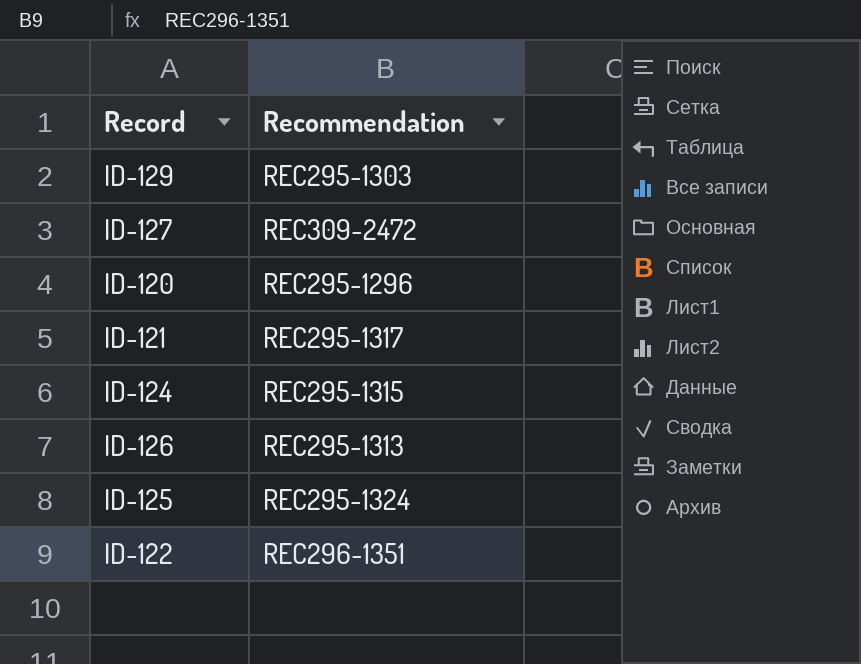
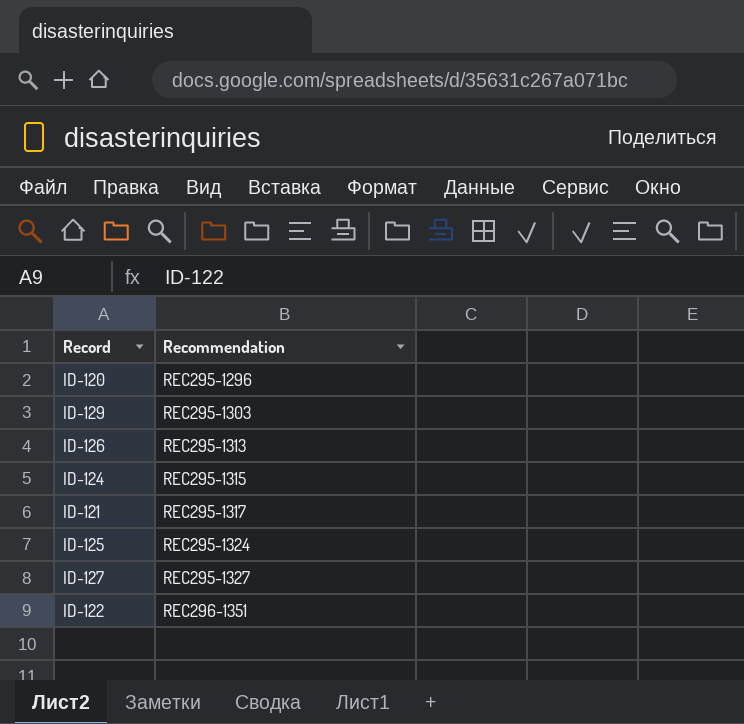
row order: none -> Recommendation ascending
ID-127 | Recommendation: REC309-2472 -> REC295-1327

